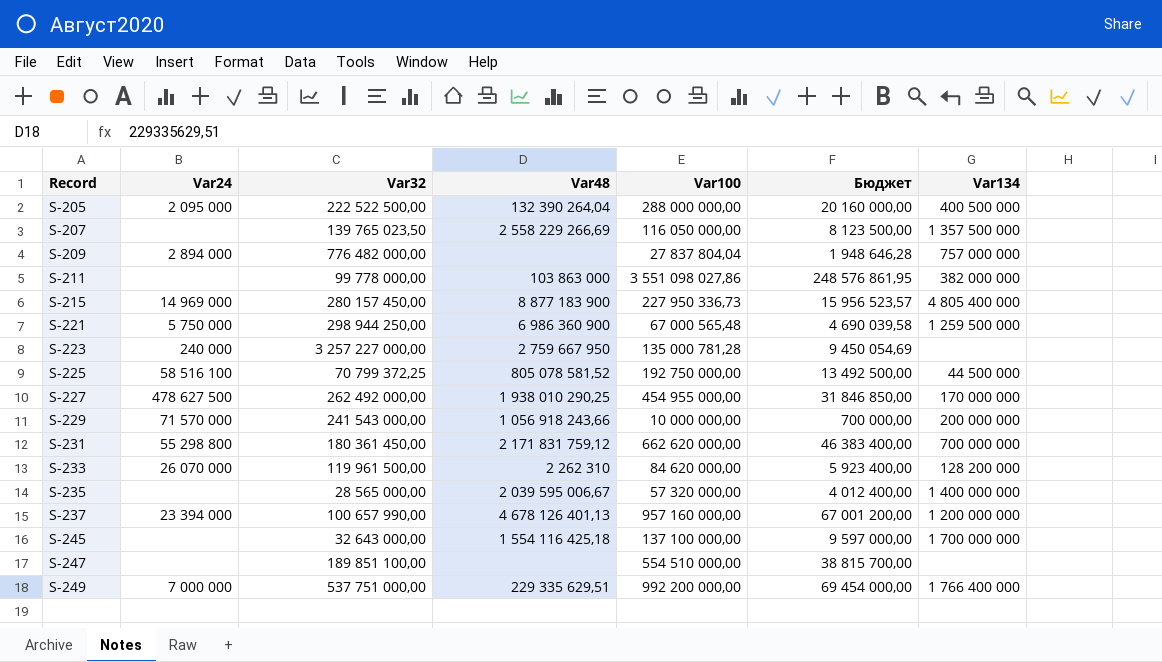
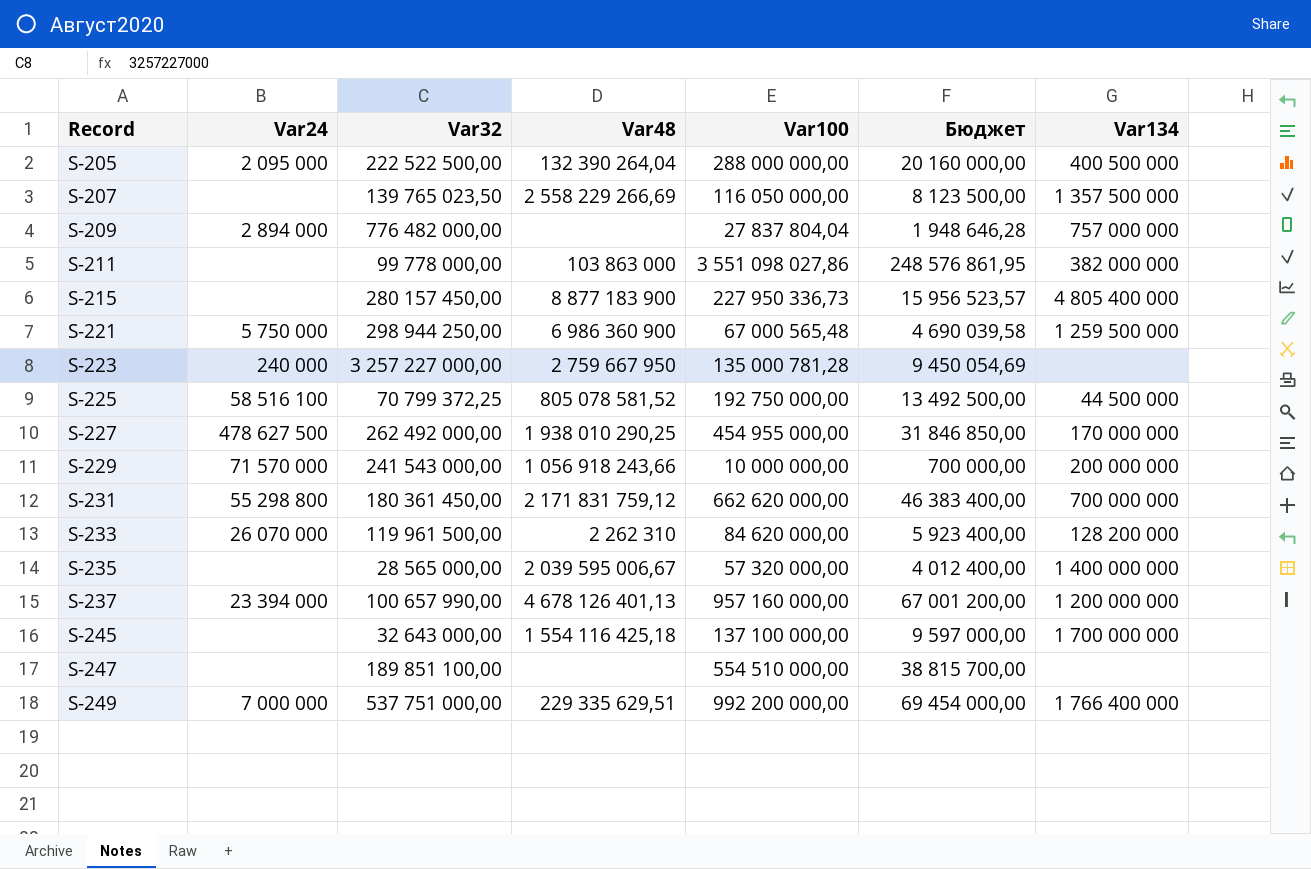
S-215 | Var24: 14 969 000 -> none

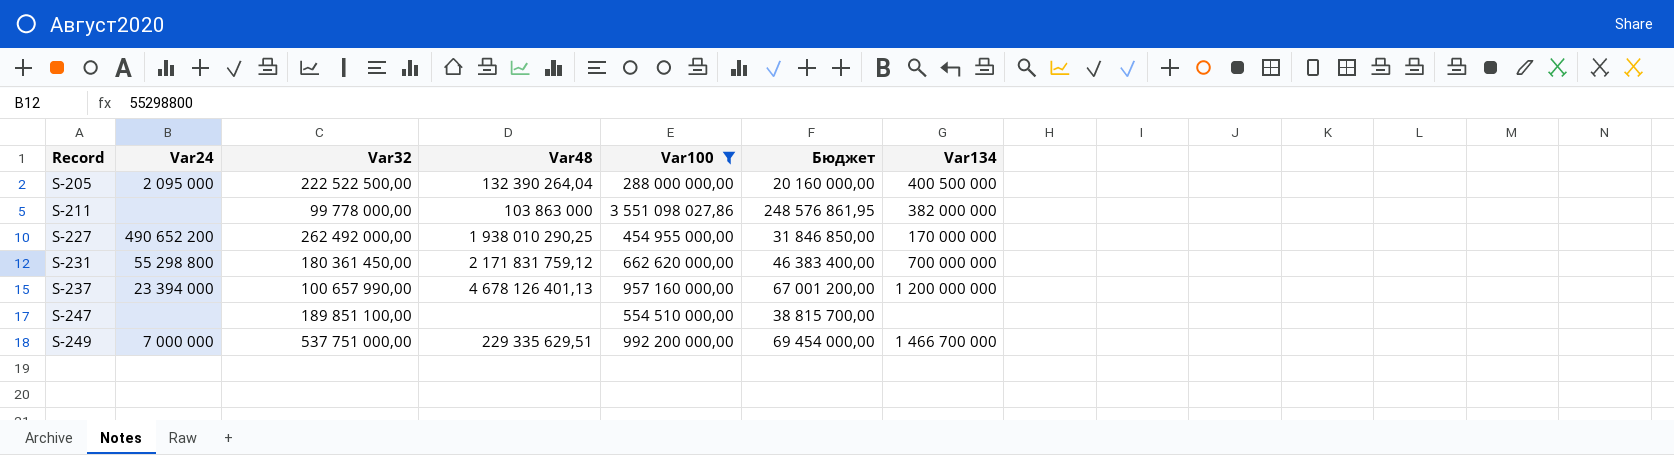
filter: none -> Var100 >= 288 000 000,00
S-227 | Var24: 478 627 500 -> 490 652 200
S-249 | Var134: 1 766 400 000 -> 1 466 700 000

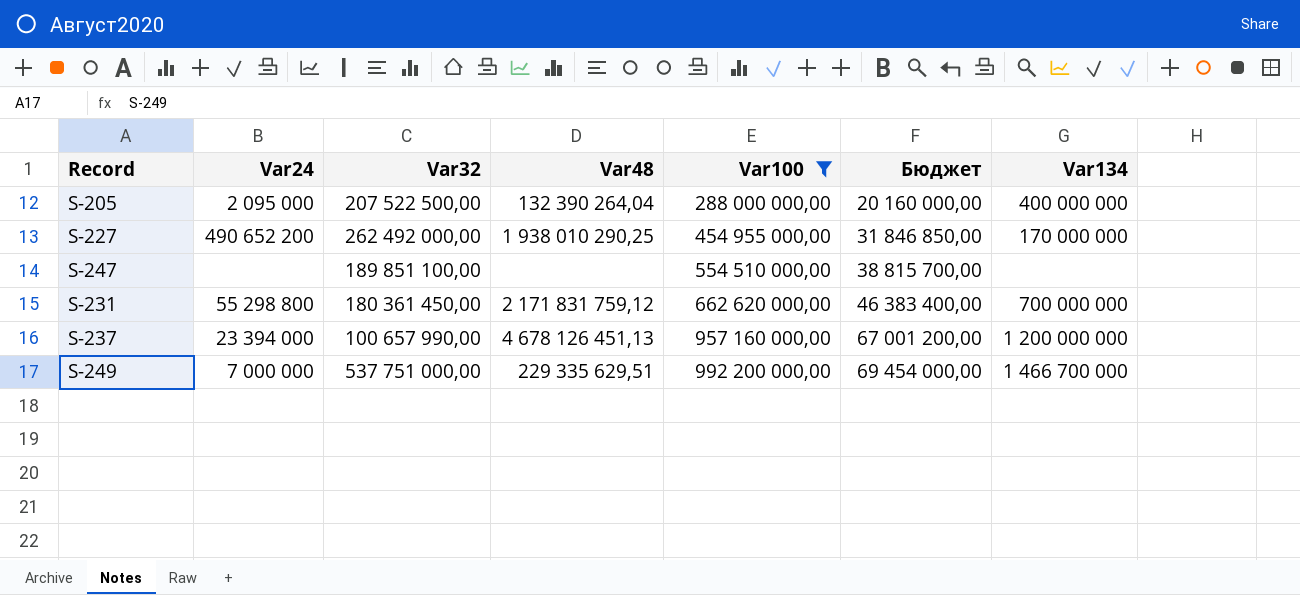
row order: Record ascending -> Var100 ascending
row S-211: none | 99 778 000,00 | 103 863 000 | 3 551 098 027,86 | 248 576 861,95 | 382 000 000 -> none
S-205 | Var32: 222 522 500,00 -> 207 522 500,00
S-205 | Var134: 400 500 000 -> 400 000 000
S-237 | Var48: 4 678 126 401,13 -> 4 678 126 451,13

